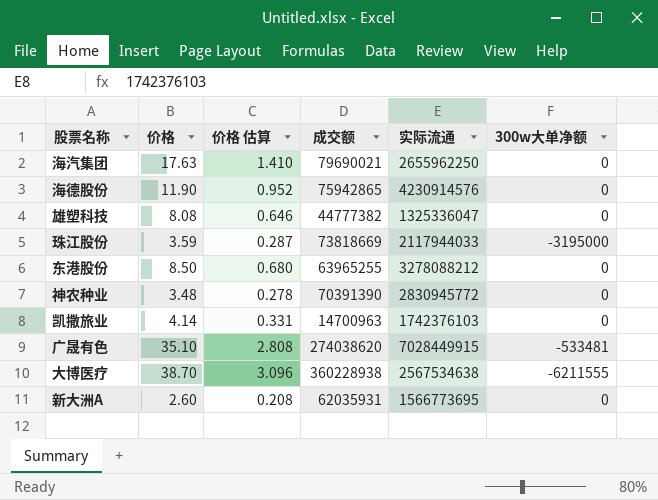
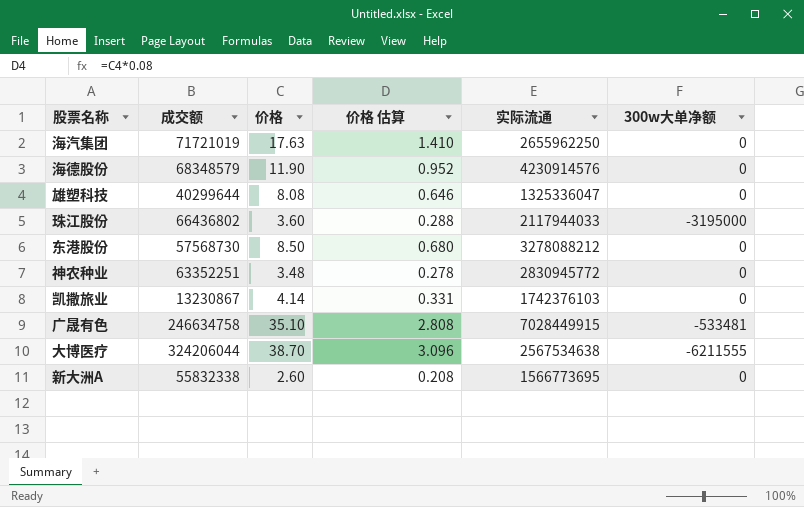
column 成交额 | position: 4 -> 2
海汽集团 | 成交额: 79690021 -> 71721019
海德股份 | 成交额: 75942865 -> 68348579
雄塑科技 | 成交额: 44777382 -> 40299644
珠江股份 | 成交额: 73818669 -> 66436802
珠江股份 | 价格: 3.59 -> 3.60
珠江股份 | 价格 估算: 0.287 -> 0.288
东港股份 | 成交额: 63965255 -> 57568730
神农种业 | 成交额: 70391390 -> 63352251
凯撒旅业 | 成交额: 14700963 -> 13230867
广晟有色 | 成交额: 274038620 -> 246634758
大博医疗 | 成交额: 360228938 -> 324206044
新大洲A | 成交额: 62035931 -> 55832338

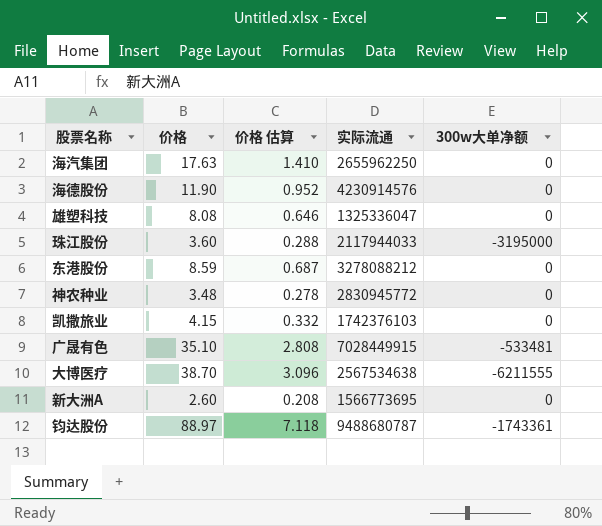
column 成交额 | position: 2 -> none
东港股份 | 价格: 8.50 -> 8.59
东港股份 | 价格 估算: 0.680 -> 0.687
凯撒旅业 | 价格: 4.14 -> 4.15
凯撒旅业 | 价格 估算: 0.331 -> 0.332
row 钧达股份: none -> 88.97 | 7.118 | 9488680787 | -1743361

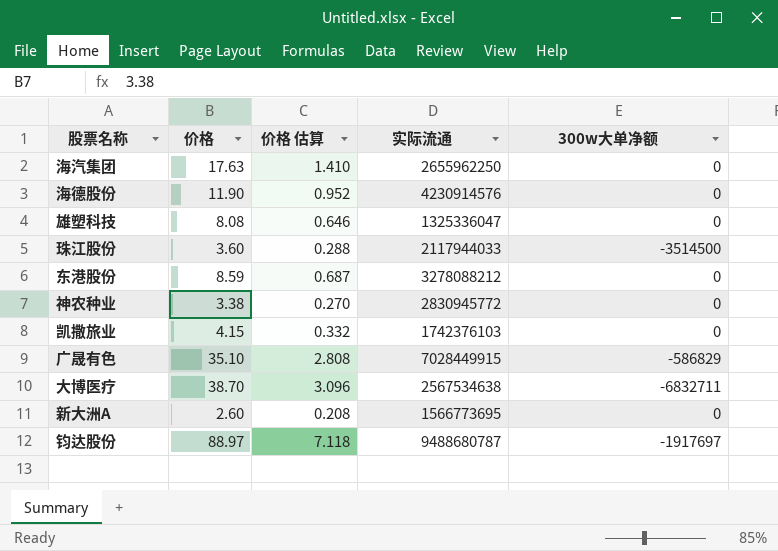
珠江股份 | 300w大单净额: -3195000 -> -3514500
神农种业 | 价格: 3.48 -> 3.38
神农种业 | 价格 估算: 0.278 -> 0.270
广晟有色 | 300w大单净额: -533481 -> -586829
大博医疗 | 300w大单净额: -6211555 -> -6832711
钧达股份 | 300w大单净额: -1743361 -> -1917697

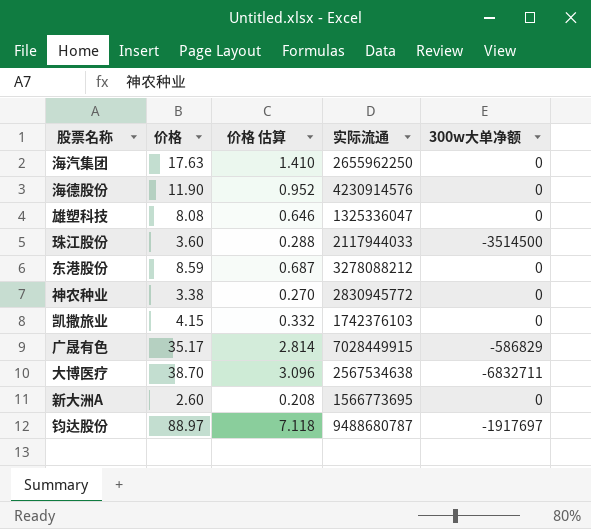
广晟有色 | 价格: 35.10 -> 35.17
广晟有色 | 价格 估算: 2.808 -> 2.814

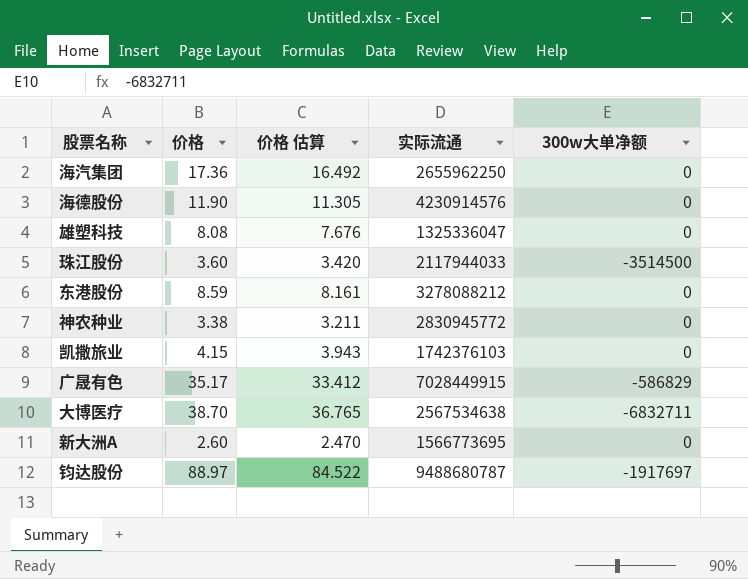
column 价格 估算 | formula: [价格] * 0.08 -> [价格] * 0.95
海汽集团 | 价格: 17.63 -> 17.36

